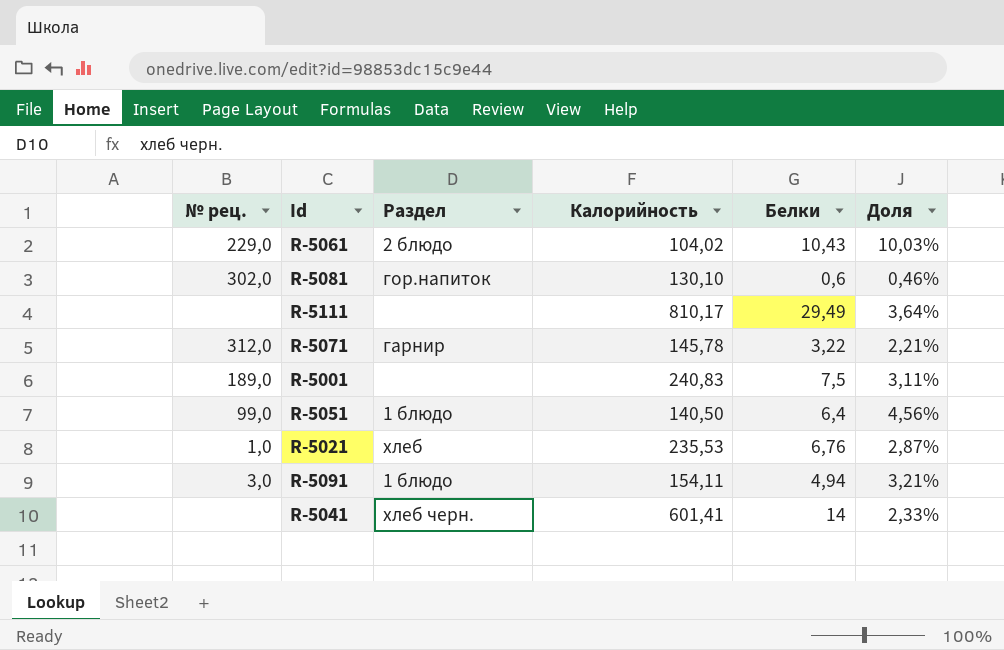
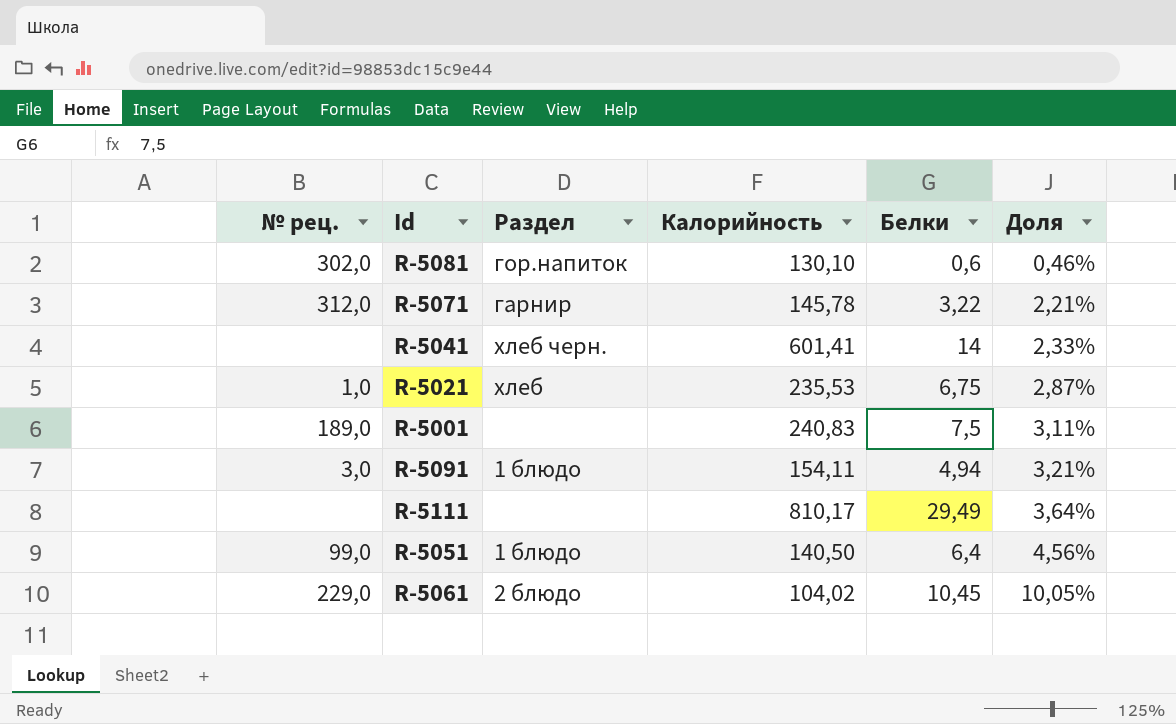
row order: none -> Доля ascending
R-5021 | Белки: 6,76 -> 6,75
R-5061 | Белки: 10,43 -> 10,45
R-5061 | Доля: 10,03% -> 10,05%

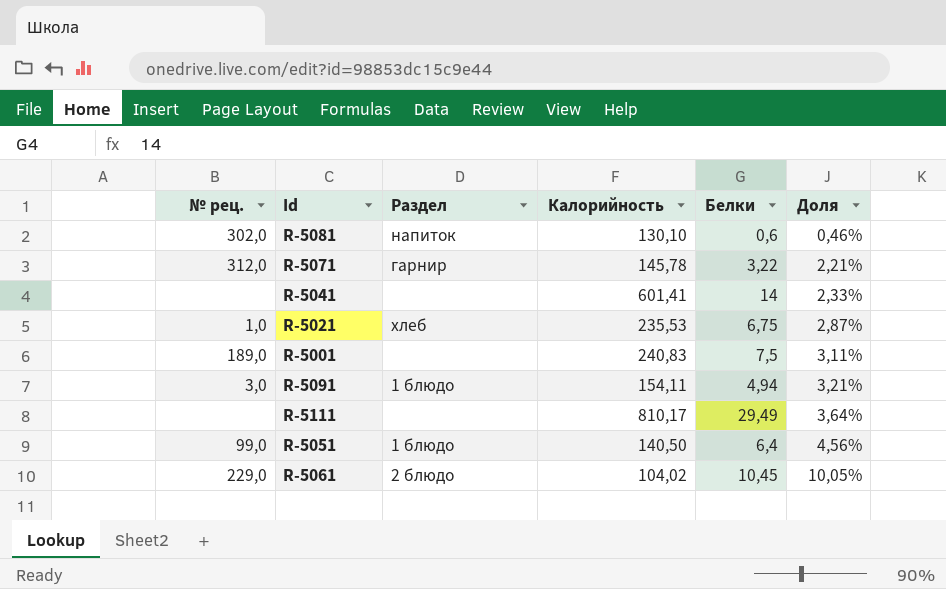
R-5081 | Раздел: гор.напиток -> напиток
R-5041 | Раздел: хлеб черн. -> none

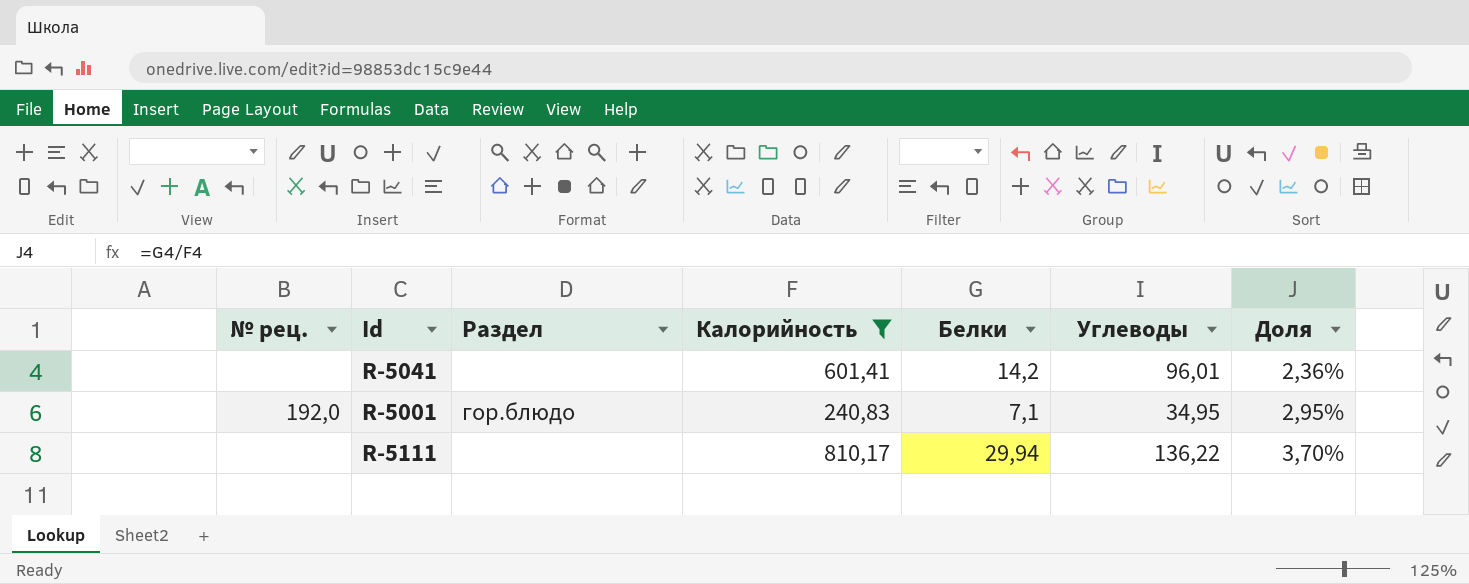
filter: none -> Калорийность >= 240,83
column Углеводы | position: none -> 6
R-5041 | Белки: 14 -> 14,2
R-5041 | Доля: 2,33% -> 2,36%
R-5001 | № рец.: 189,0 -> 192,0
R-5001 | Раздел: none -> гор.блюдо
R-5001 | Белки: 7,5 -> 7,1
R-5001 | Доля: 3,11% -> 2,95%
R-5111 | Белки: 29,49 -> 29,94
R-5111 | Доля: 3,64% -> 3,70%

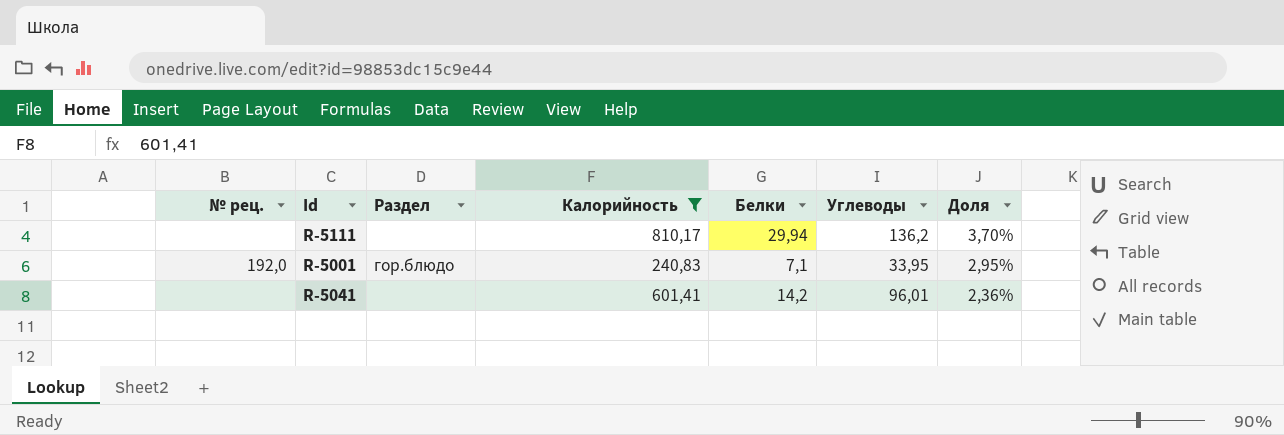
row order: Доля ascending -> Доля descending
R-5111 | Углеводы: 136,22 -> 136,2
R-5001 | Углеводы: 34,95 -> 33,95

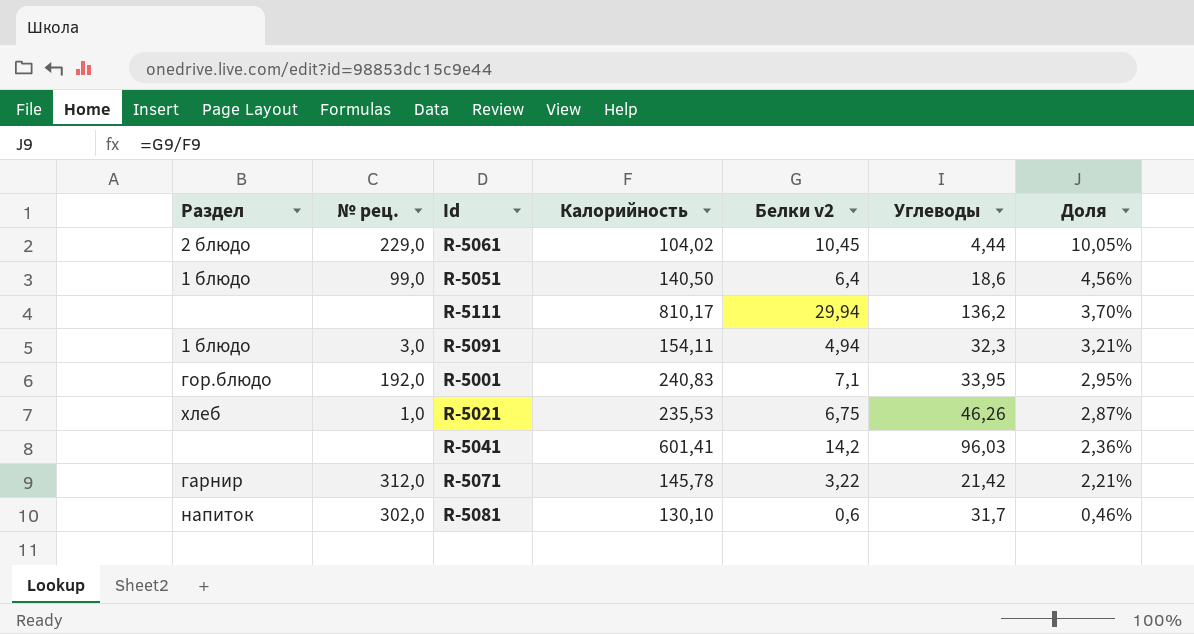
filter: Калорийность >= 240,83 -> none
column Раздел | position: 3 -> 1
column name: Белки -> Белки v2
R-5041 | Углеводы: 96,01 -> 96,03

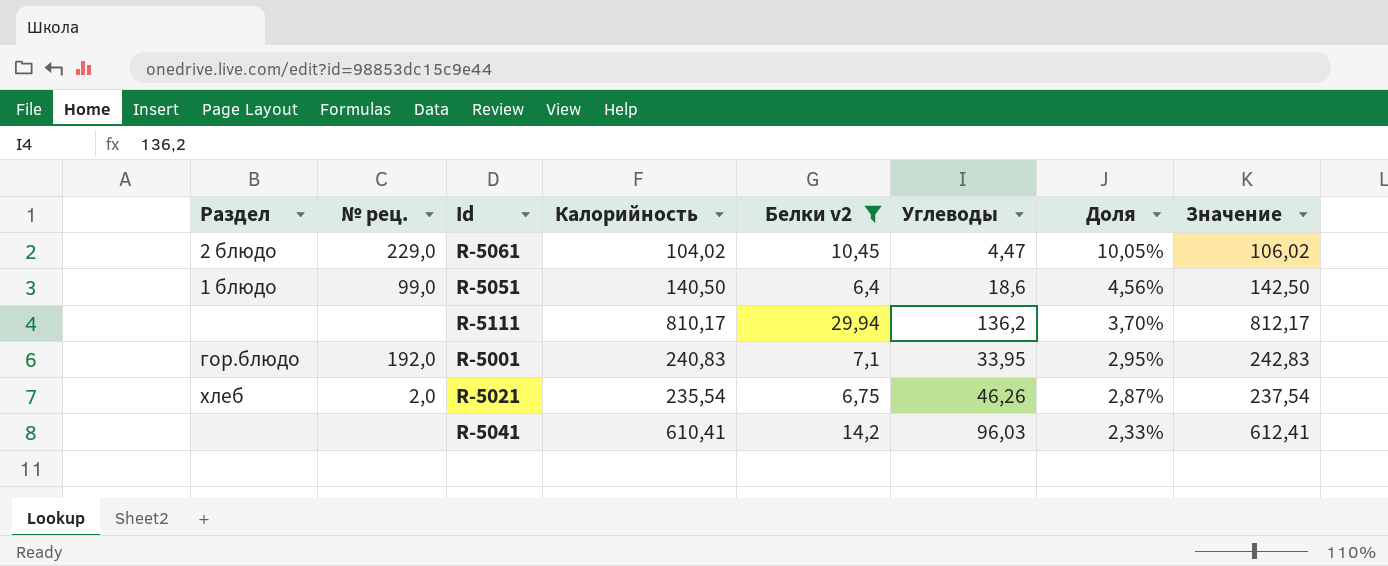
filter: none -> Белки v2 >= 6,4
column Значение | formula: none -> [Калорийность] + 2
R-5061 | Углеводы: 4,44 -> 4,47
R-5021 | № рец.: 1,0 -> 2,0
R-5021 | Калорийность: 235,53 -> 235,54
R-5041 | Калорийность: 601,41 -> 610,41
R-5041 | Доля: 2,36% -> 2,33%

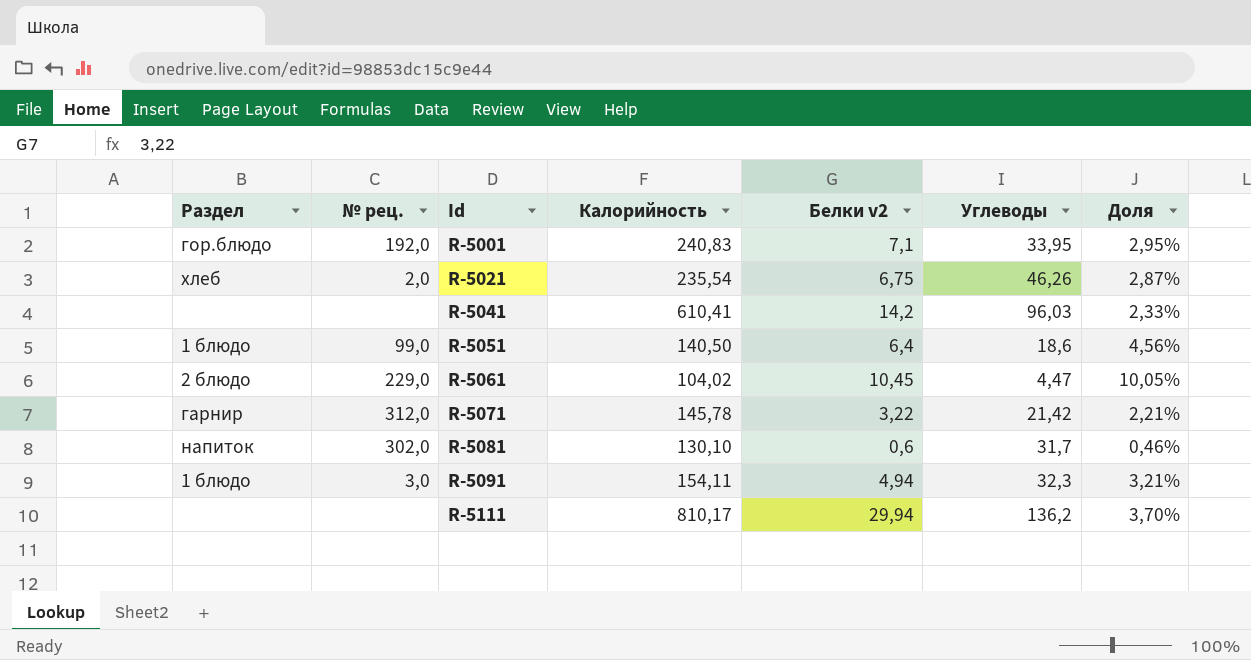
filter: Белки v2 >= 6,4 -> none
row order: Доля descending -> Id ascending
column Значение | formula: [Калорийность] + 2 -> none

